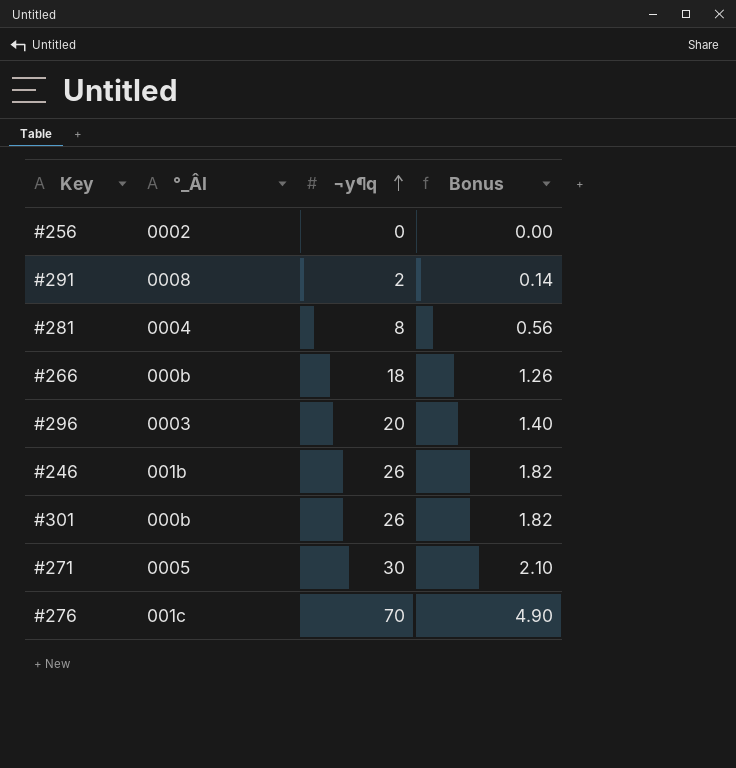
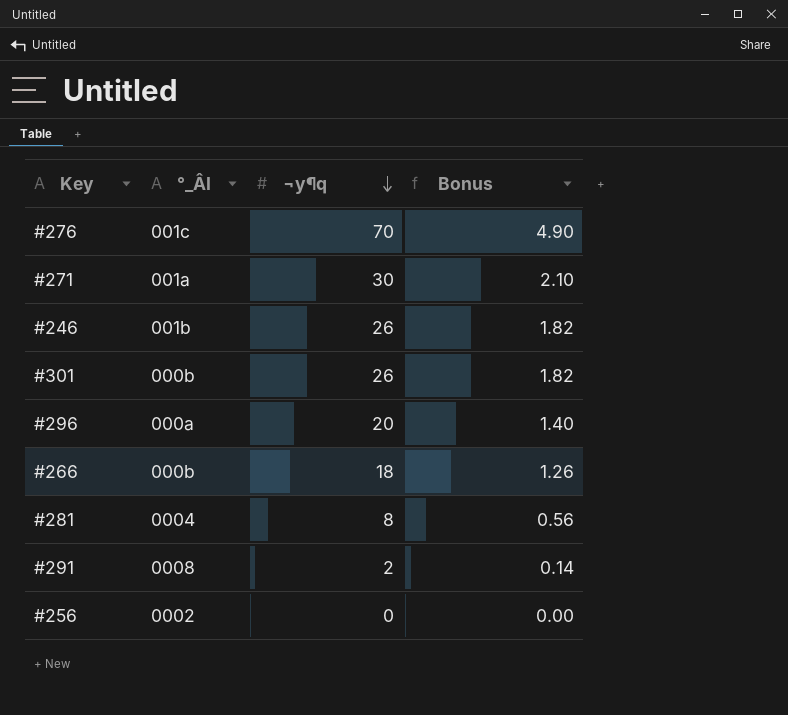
row order: ¬y¶q ascending -> ¬y¶q descending
#271 | °_ÂI: 0005 -> 001a
#296 | °_ÂI: 0003 -> 000a

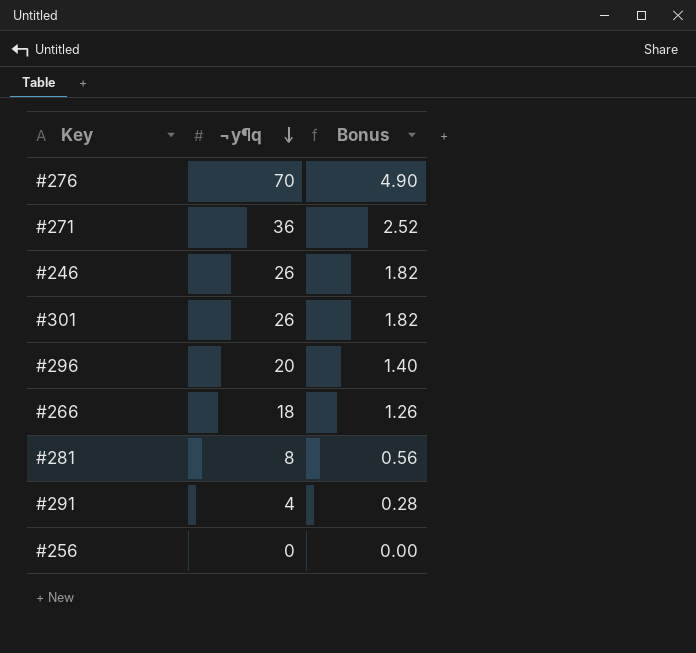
column °_ÂI | position: 2 -> none
#271 | ¬y¶q: 30 -> 36
#271 | Bonus: 2.10 -> 2.52
#291 | ¬y¶q: 2 -> 4
#291 | Bonus: 0.14 -> 0.28

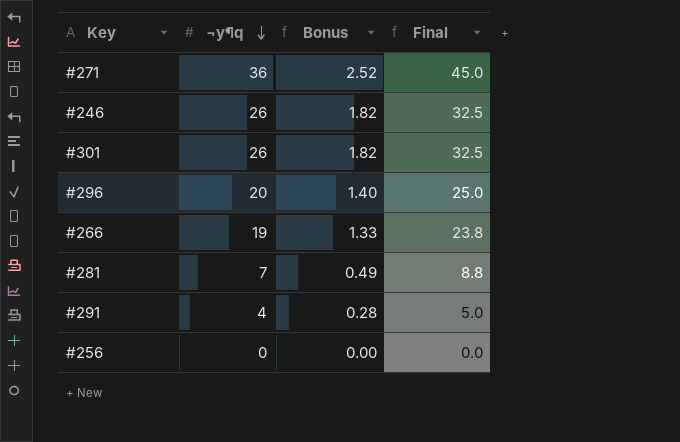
column Final | formula: none -> [¬y¶q] * 1.25
row #276: 70 | 4.90 -> none
#266 | ¬y¶q: 18 -> 19
#266 | Bonus: 1.26 -> 1.33
#281 | ¬y¶q: 8 -> 7
#281 | Bonus: 0.56 -> 0.49

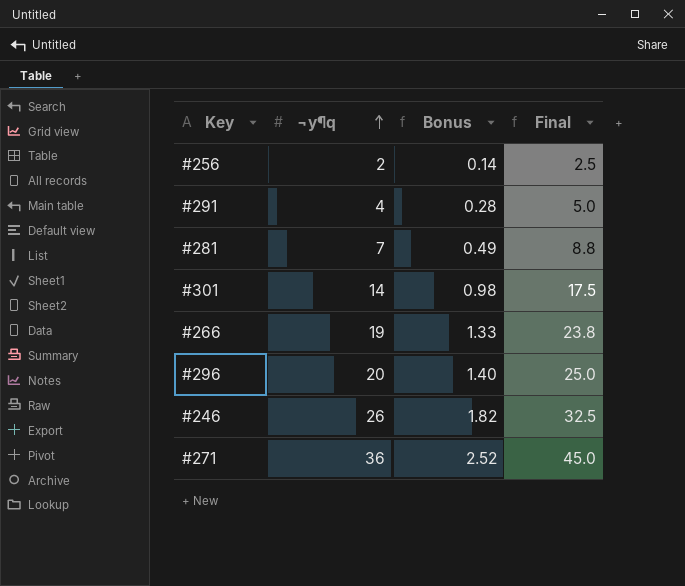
row order: ¬y¶q descending -> ¬y¶q ascending
#256 | ¬y¶q: 0 -> 2
#256 | Bonus: 0.00 -> 0.14
#256 | Final: 0.0 -> 2.5
#301 | ¬y¶q: 26 -> 14
#301 | Bonus: 1.82 -> 0.98
#301 | Final: 32.5 -> 17.5

